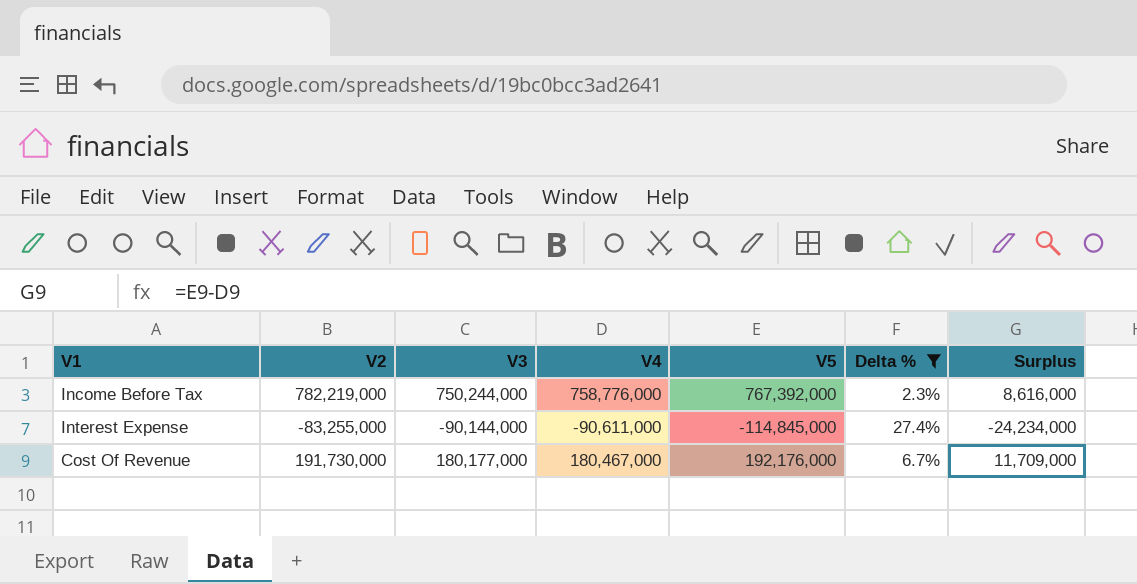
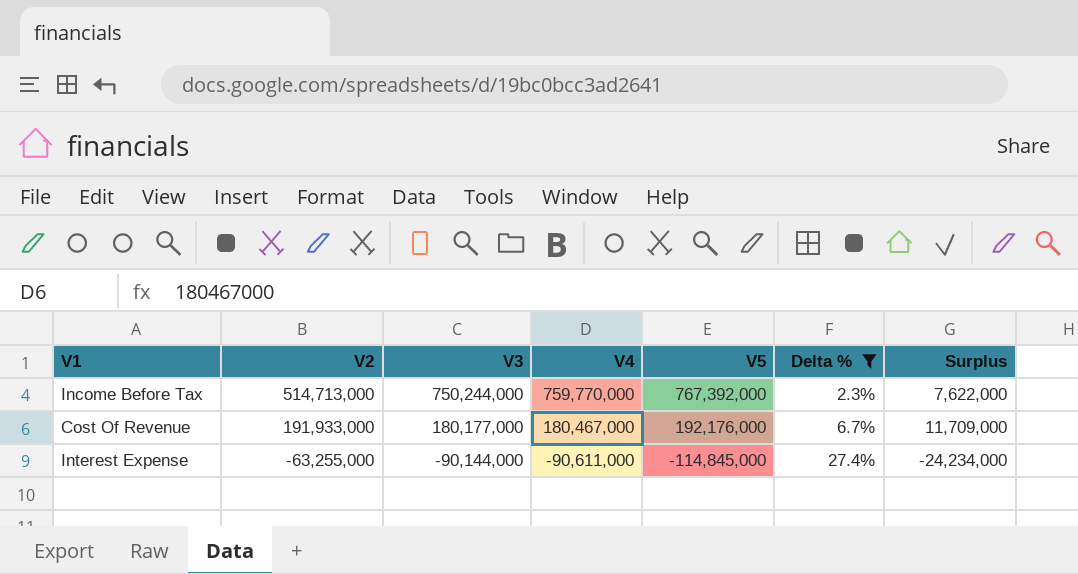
row order: none -> V2 descending
Income Before Tax | V2: 782,219,000 -> 514,713,000
Income Before Tax | V4: 758,776,000 -> 759,770,000
Income Before Tax | Surplus: 8,616,000 -> 7,622,000
Cost Of Revenue | V2: 191,730,000 -> 191,933,000
Interest Expense | V2: -83,255,000 -> -63,255,000

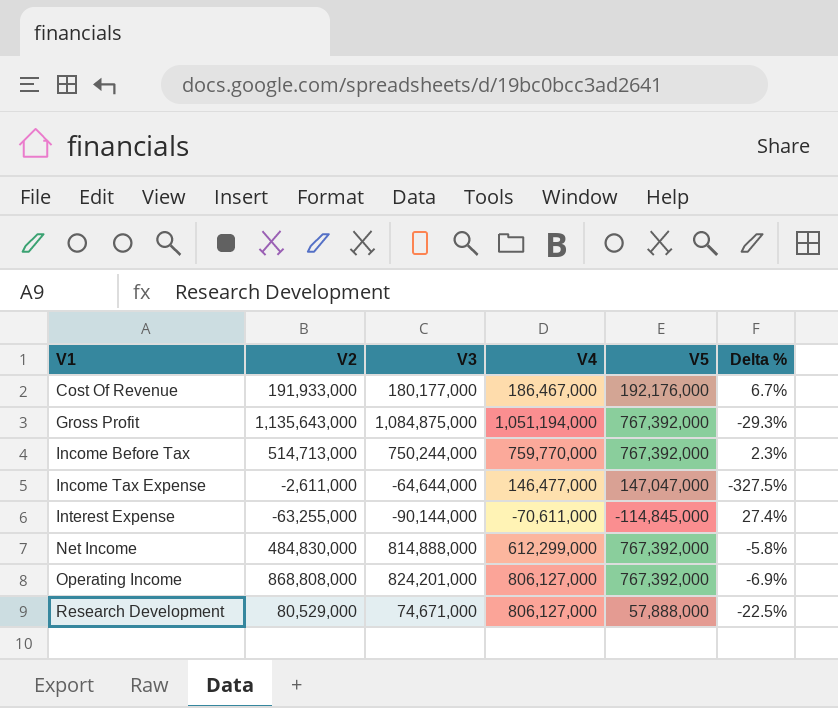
filter: Delta % >= 2.3% -> none
row order: V2 descending -> V1 ascending
column Surplus | formula: [V5] - [V4] -> none
Cost Of Revenue | V4: 180,467,000 -> 186,467,000
Interest Expense | V4: -90,611,000 -> -70,611,000

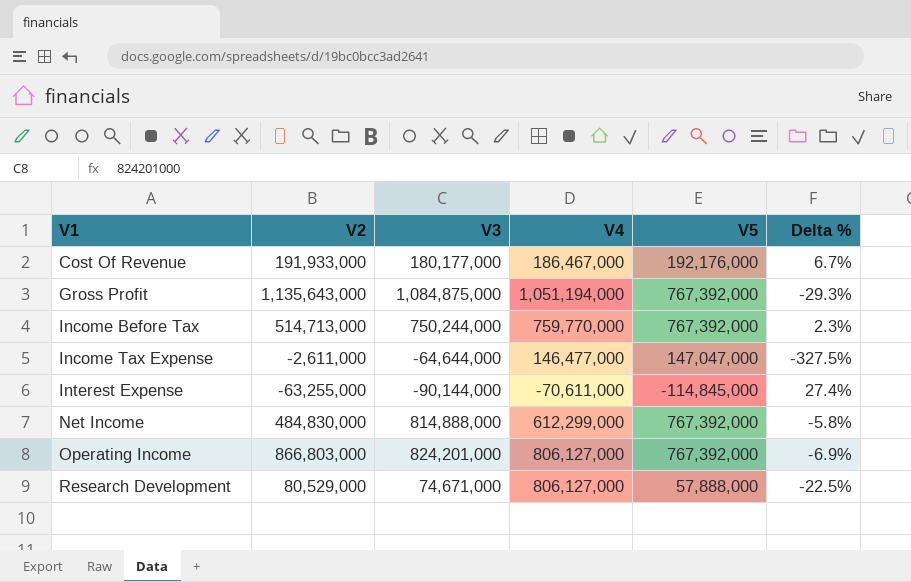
Operating Income | V2: 868,808,000 -> 866,803,000

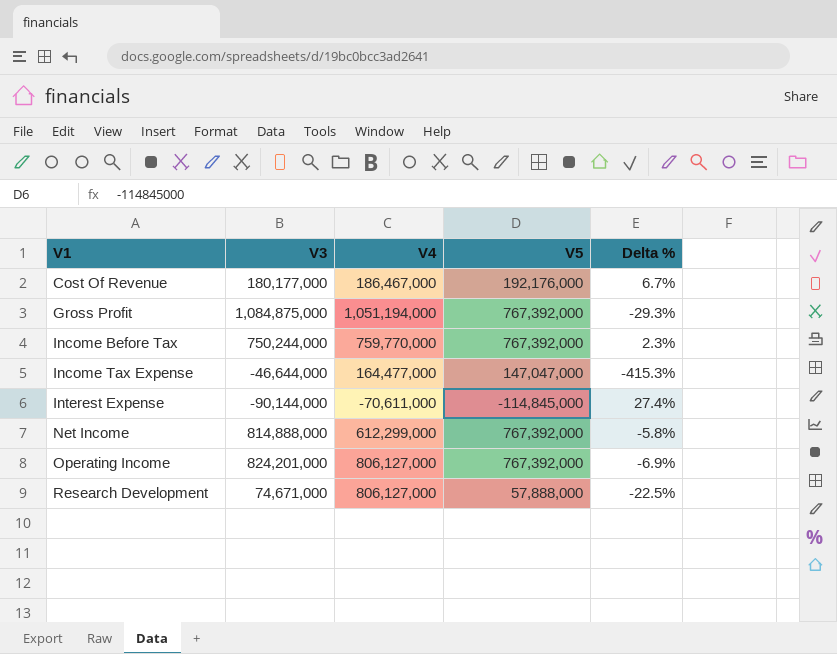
column V2 | position: 2 -> none
Income Tax Expense | V3: -64,644,000 -> -46,644,000
Income Tax Expense | V4: 146,477,000 -> 164,477,000
Income Tax Expense | Delta %: -327.5% -> -415.3%

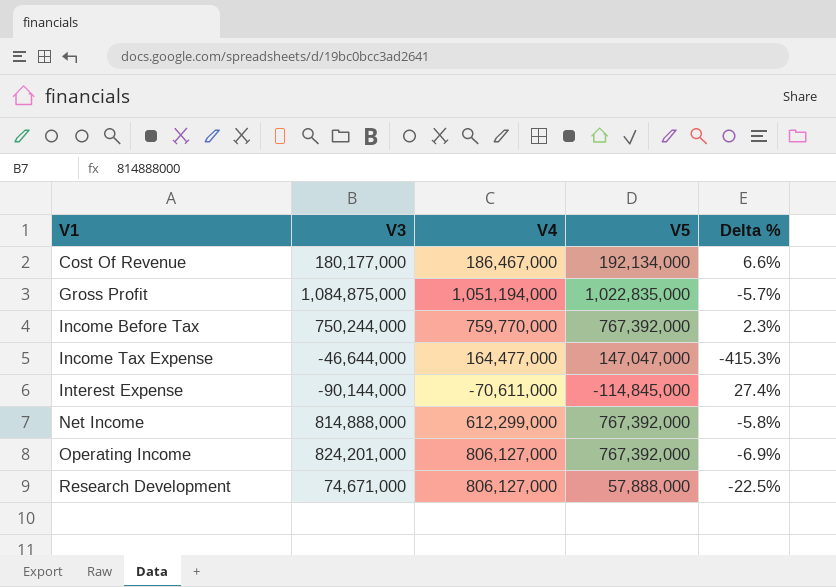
Cost Of Revenue | V5: 192,176,000 -> 192,134,000
Cost Of Revenue | Delta %: 6.7% -> 6.6%
Gross Profit | V5: 767,392,000 -> 1,022,835,000
Gross Profit | Delta %: -29.3% -> -5.7%

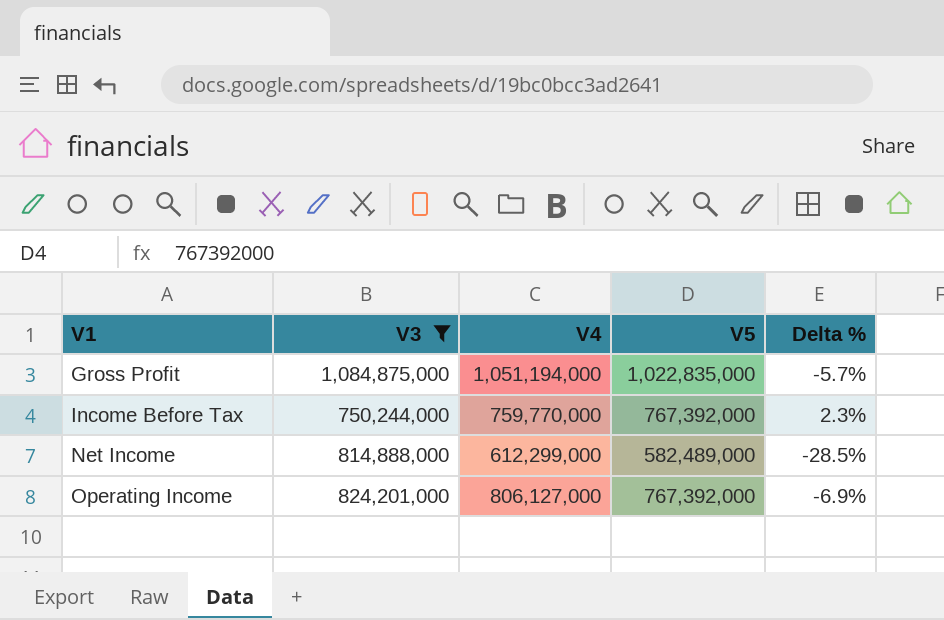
filter: none -> V3 >= 750,244,000
Net Income | V5: 767,392,000 -> 582,489,000
Net Income | Delta %: -5.8% -> -28.5%

